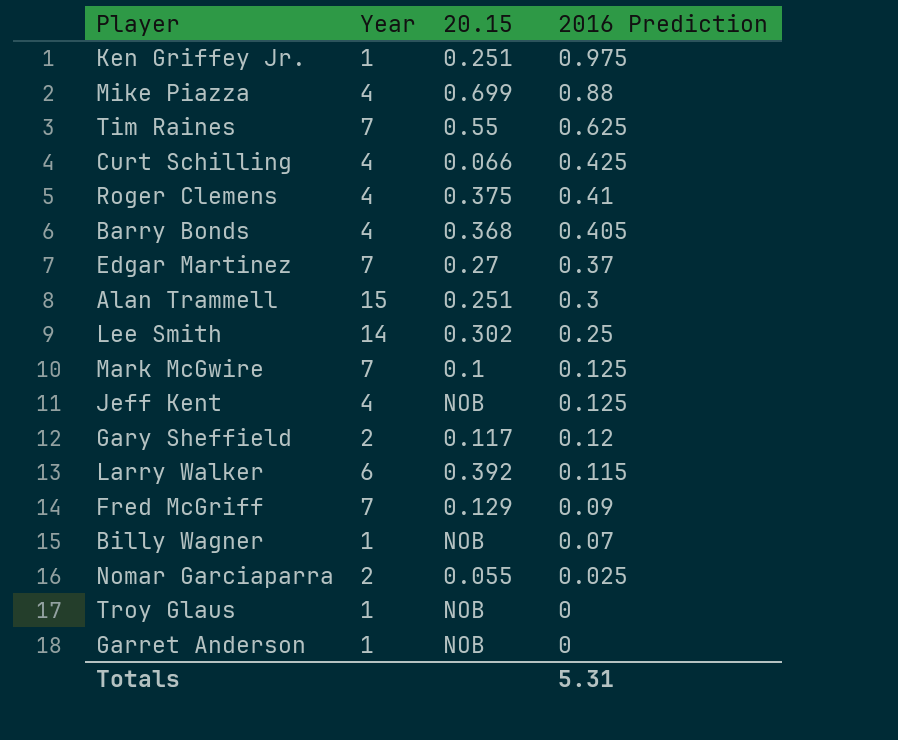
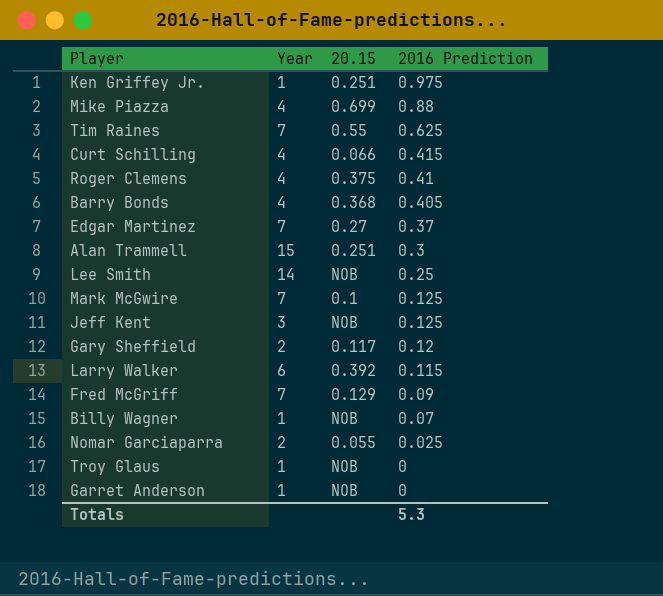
Curt Schilling | 2016 Prediction: 0.425 -> 0.415
Lee Smith | 20.15: 0.302 -> NOB
Jeff Kent | Year: 4 -> 3
Totals | 2016 Prediction: 5.31 -> 5.3

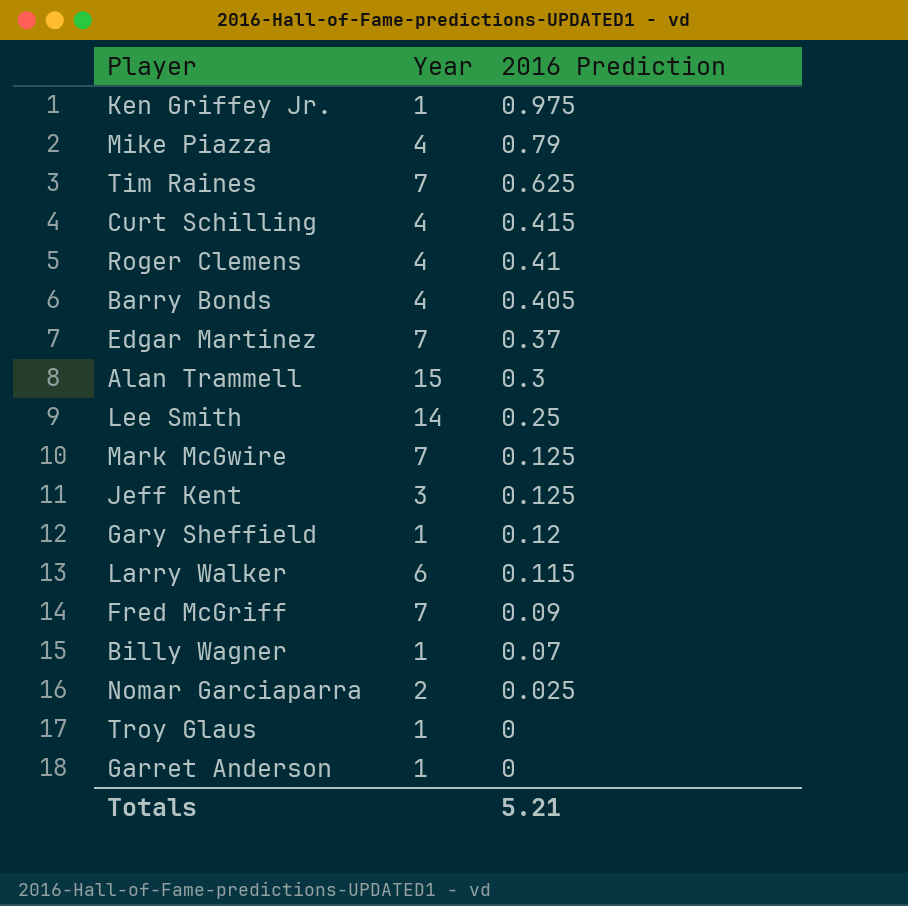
column 20.15 | position: 3 -> none
Mike Piazza | 2016 Prediction: 0.88 -> 0.79
Gary Sheffield | Year: 2 -> 1
Totals | 2016 Prediction: 5.3 -> 5.21

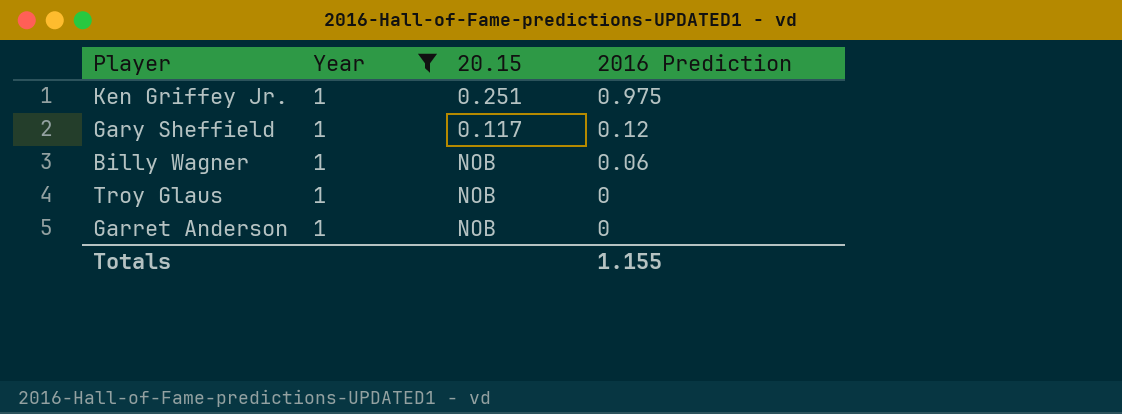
filter: none -> Year = 1
column 20.15 | position: none -> 3
Billy Wagner | 2016 Prediction: 0.07 -> 0.06
Totals | 2016 Prediction: 5.21 -> 1.155

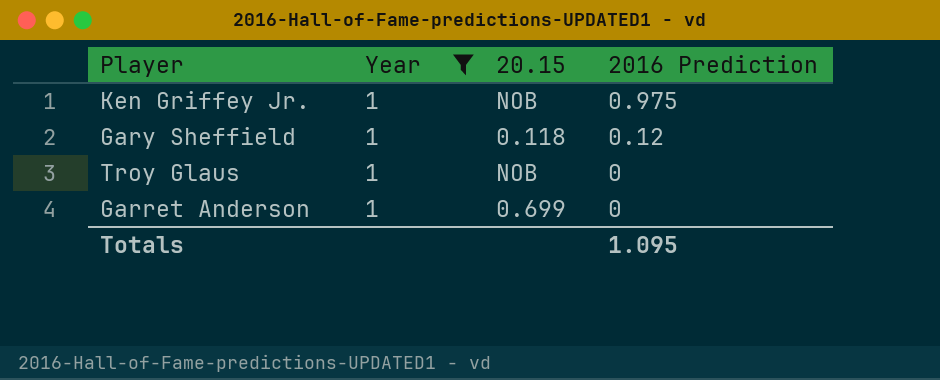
row Billy Wagner: 1 | NOB | 0.06 -> none
Ken Griffey Jr. | 20.15: 0.251 -> NOB
Gary Sheffield | 20.15: 0.117 -> 0.118
Garret Anderson | 20.15: NOB -> 0.699
Totals | 2016 Prediction: 1.155 -> 1.095

